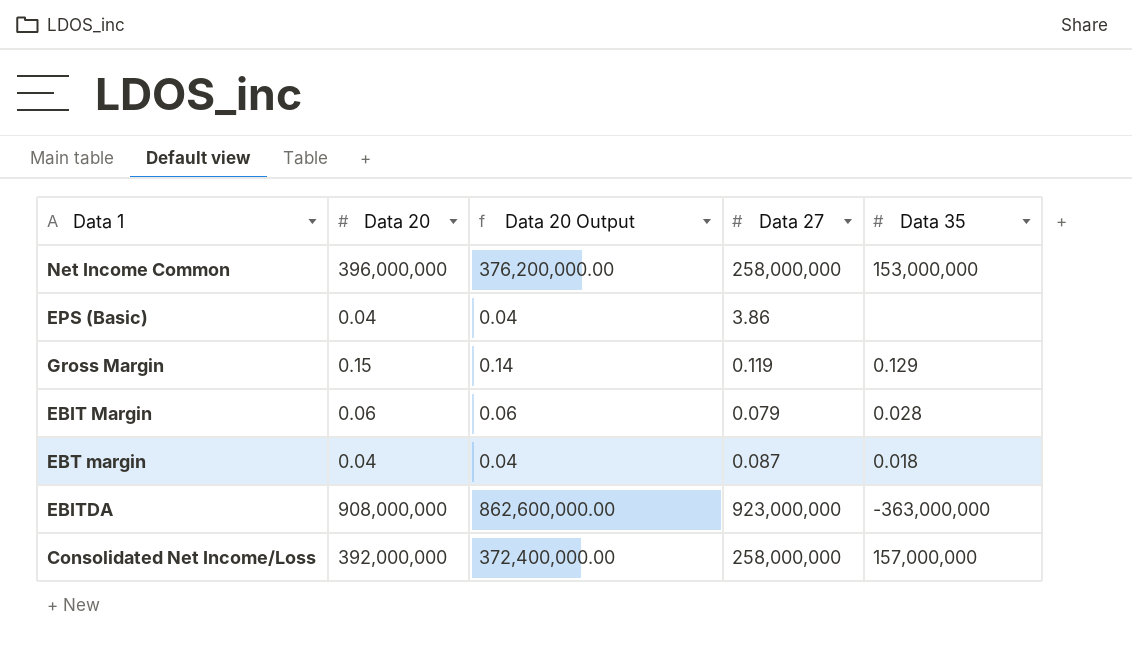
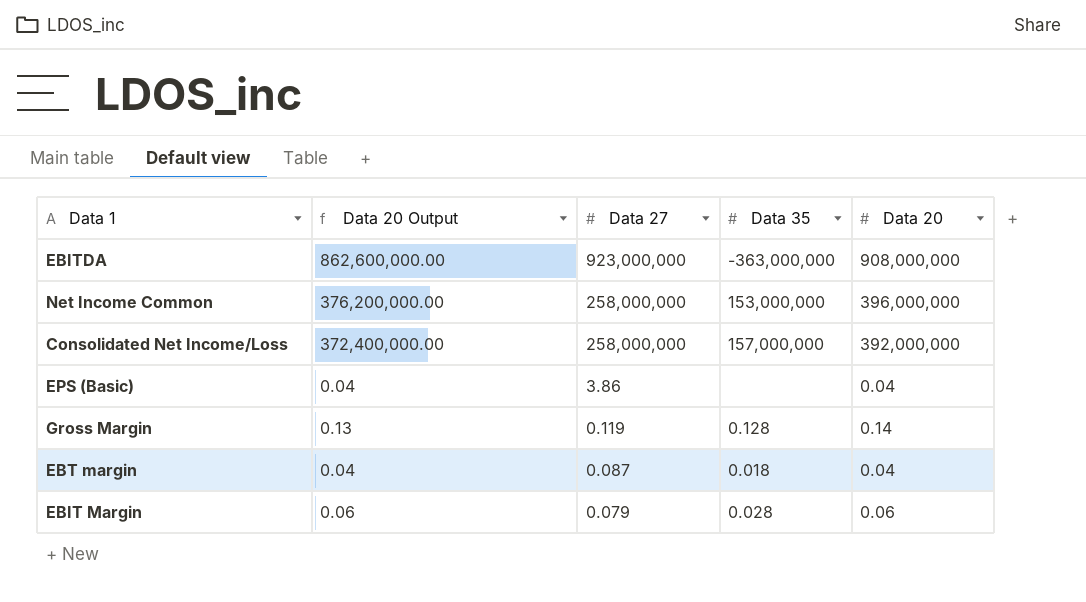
row order: none -> Data 27 descending
column Data 20 | position: 2 -> 5
Gross Margin | Data 20 Output: 0.14 -> 0.13
Gross Margin | Data 35: 0.129 -> 0.128
Gross Margin | Data 20: 0.15 -> 0.14

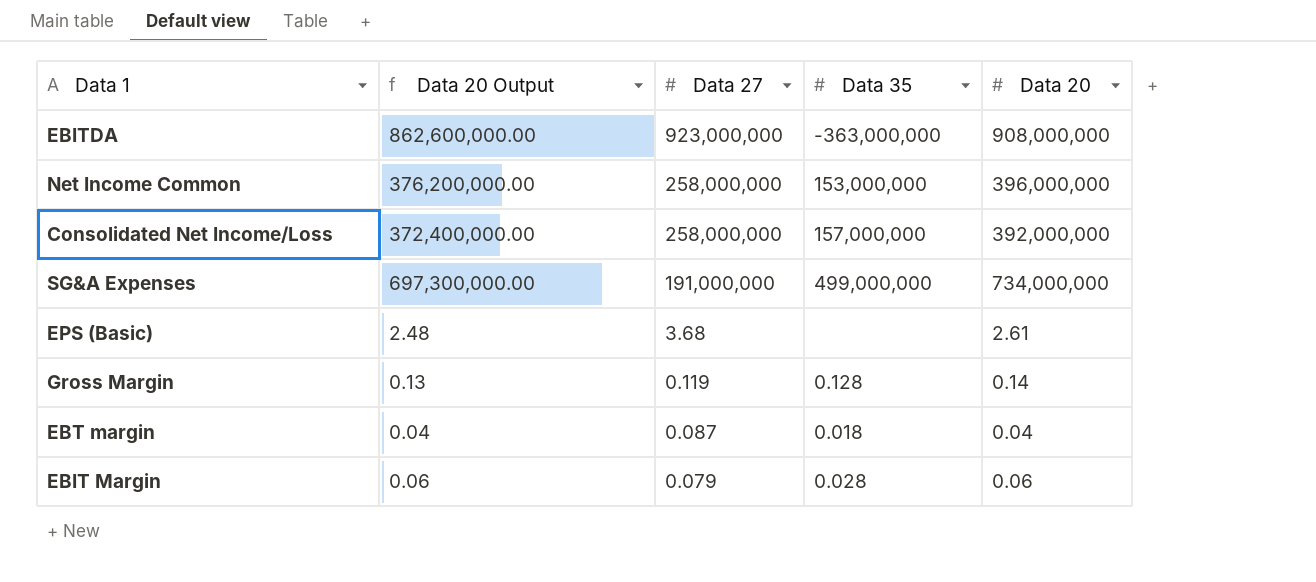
row SG&A Expenses: none -> 697,300,000.00 | 191,000,000 | 499,000,000 | 734,000,000
EPS (Basic) | Data 20 Output: 0.04 -> 2.48
EPS (Basic) | Data 27: 3.86 -> 3.68
EPS (Basic) | Data 20: 0.04 -> 2.61

